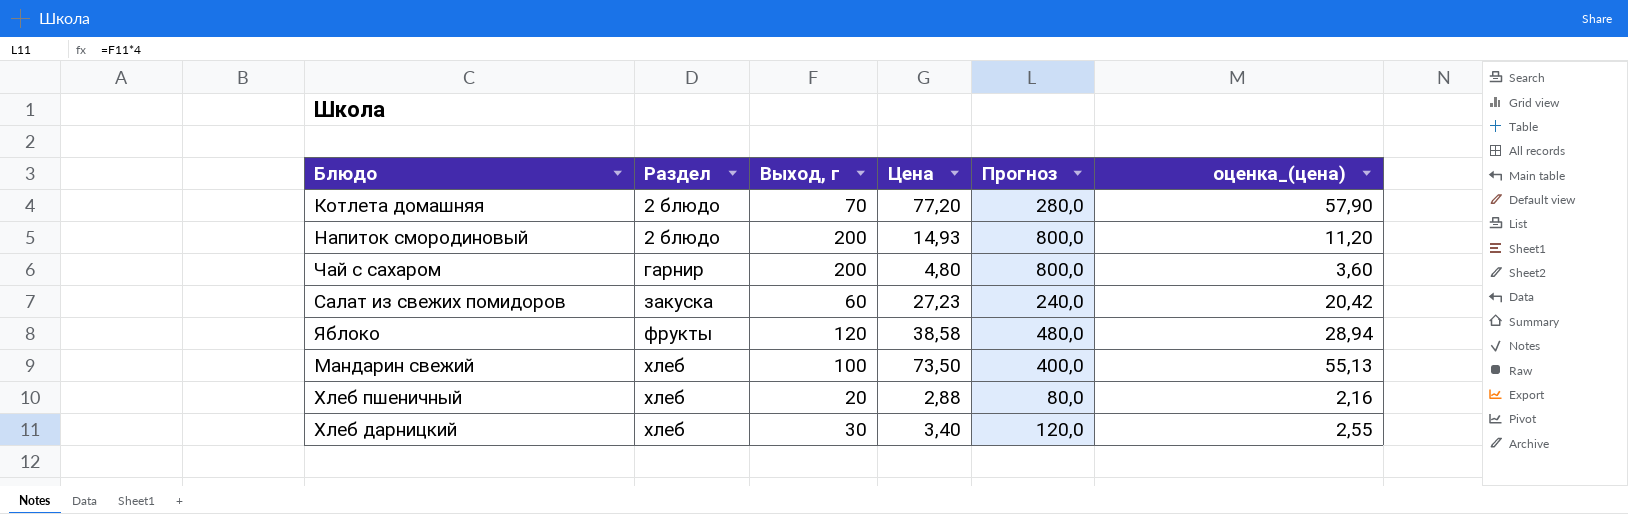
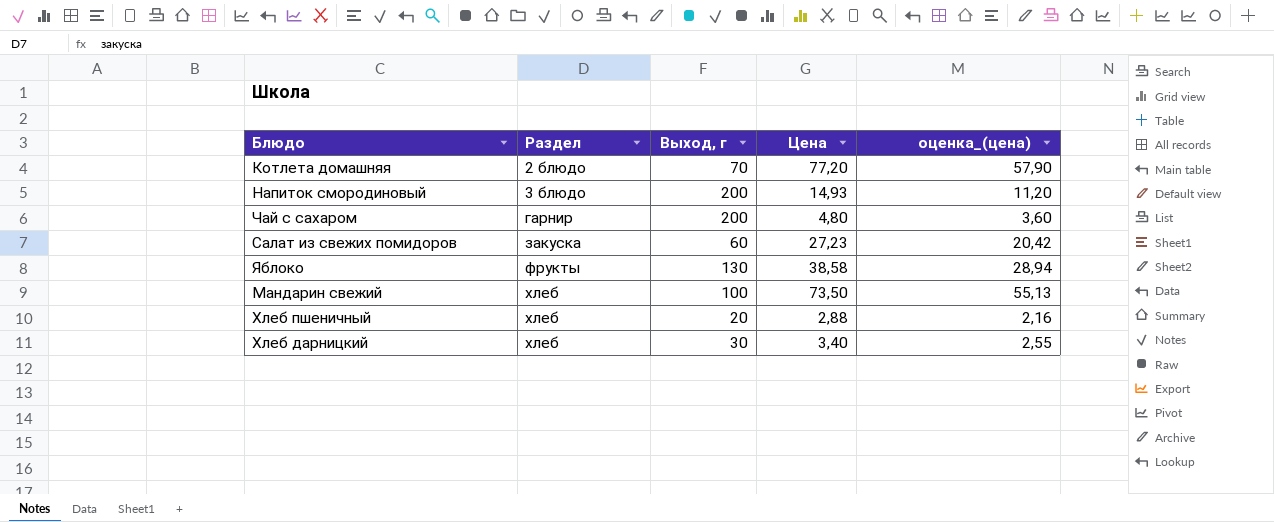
column Прогноз | formula: [Выход, г] * 4 -> none
Напиток смородиновый | Раздел: 2 блюдо -> 3 блюдо
Яблоко | Выход, г: 120 -> 130

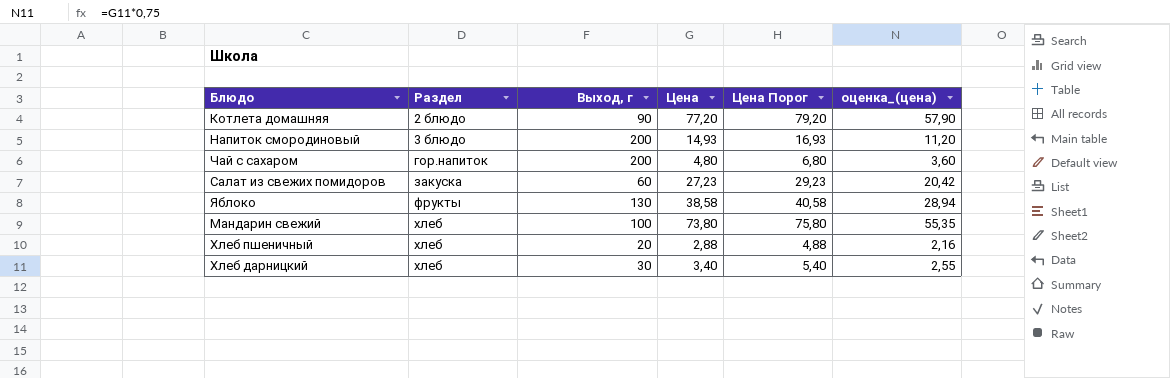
column Цена Порог | formula: none -> [Цена] + 2
Котлета домашняя | Выход, г: 70 -> 90
Чай с сахаром | Раздел: гарнир -> гор.напиток
Мандарин свежий | Цена: 73,50 -> 73,80
Мандарин свежий | оценка_(цена): 55,13 -> 55,35

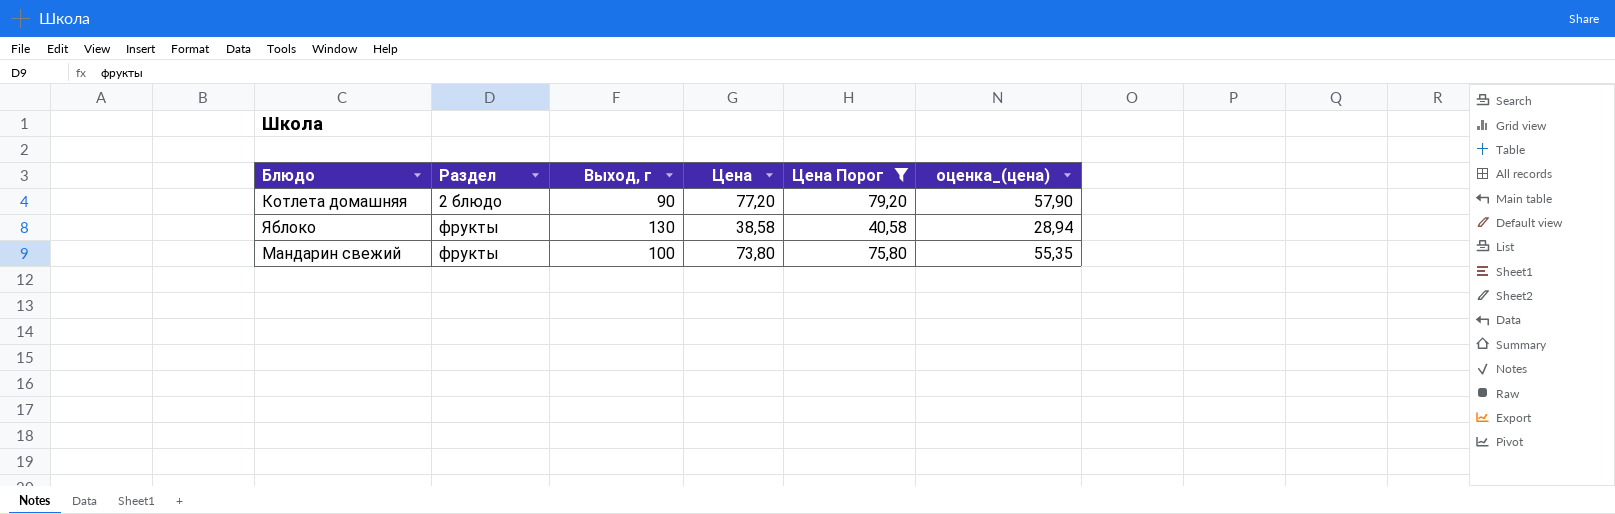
filter: none -> Цена Порог >= 40,58
Мандарин свежий | Раздел: хлеб -> фрукты

